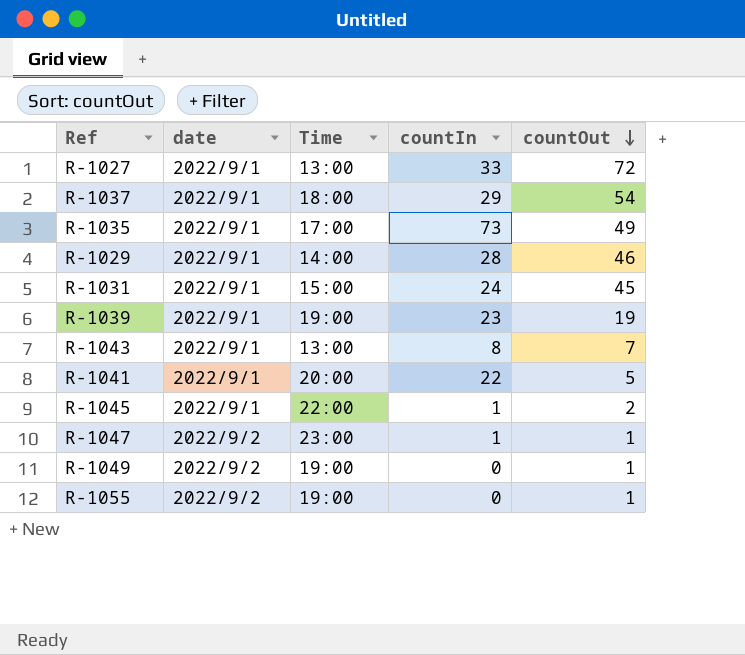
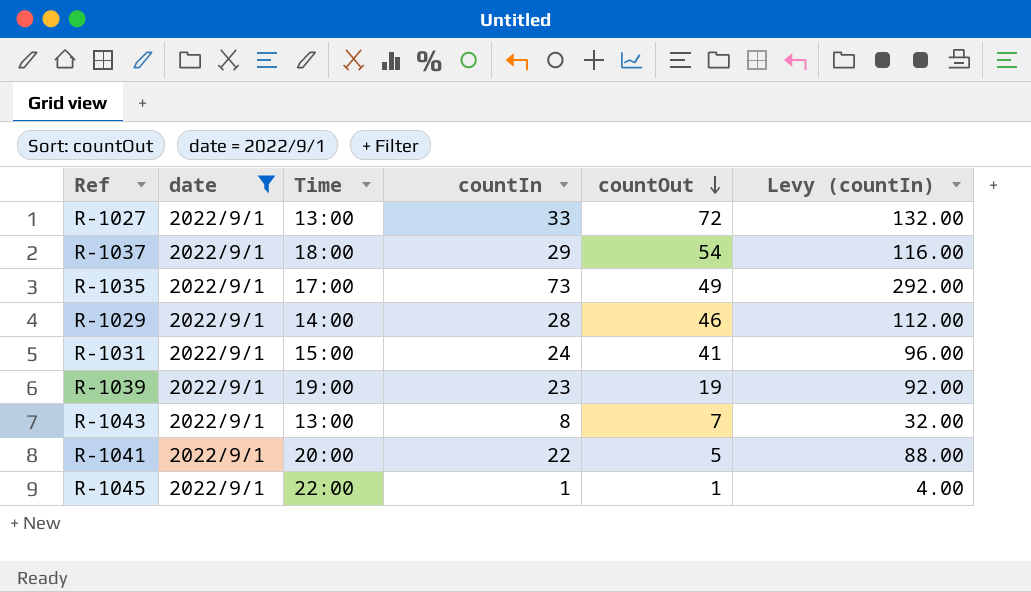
filter: none -> date = 2022/9/1
column Levy (countIn) | formula: none -> [countIn] * 4
R-1031 | countOut: 45 -> 41
R-1045 | countOut: 2 -> 1

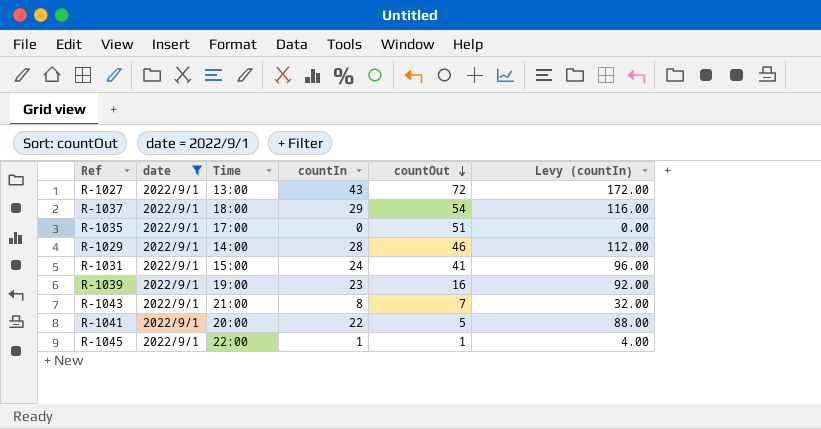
R-1027 | countIn: 33 -> 43
R-1027 | Levy (countIn): 132.00 -> 172.00
R-1035 | countIn: 73 -> 0
R-1035 | countOut: 49 -> 51
R-1035 | Levy (countIn): 292.00 -> 0.00
R-1039 | countOut: 19 -> 16
R-1043 | Time: 13:00 -> 21:00

